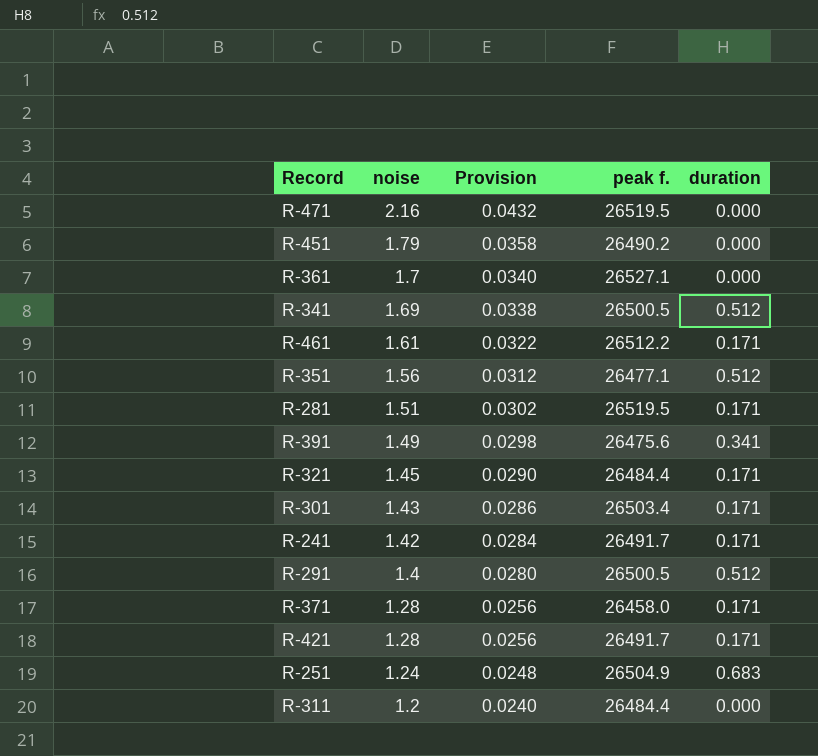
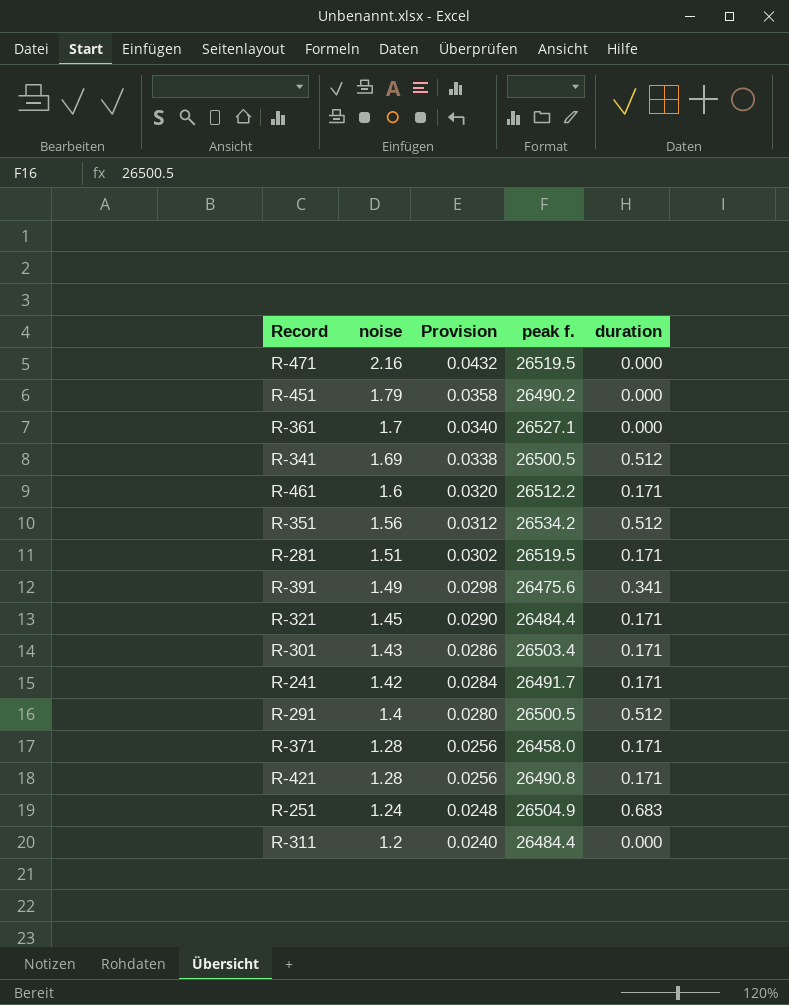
R-461 | noise: 1.61 -> 1.6
R-461 | Provision: 0.0322 -> 0.0320
R-351 | peak f.: 26477.1 -> 26534.2
R-421 | peak f.: 26491.7 -> 26490.8

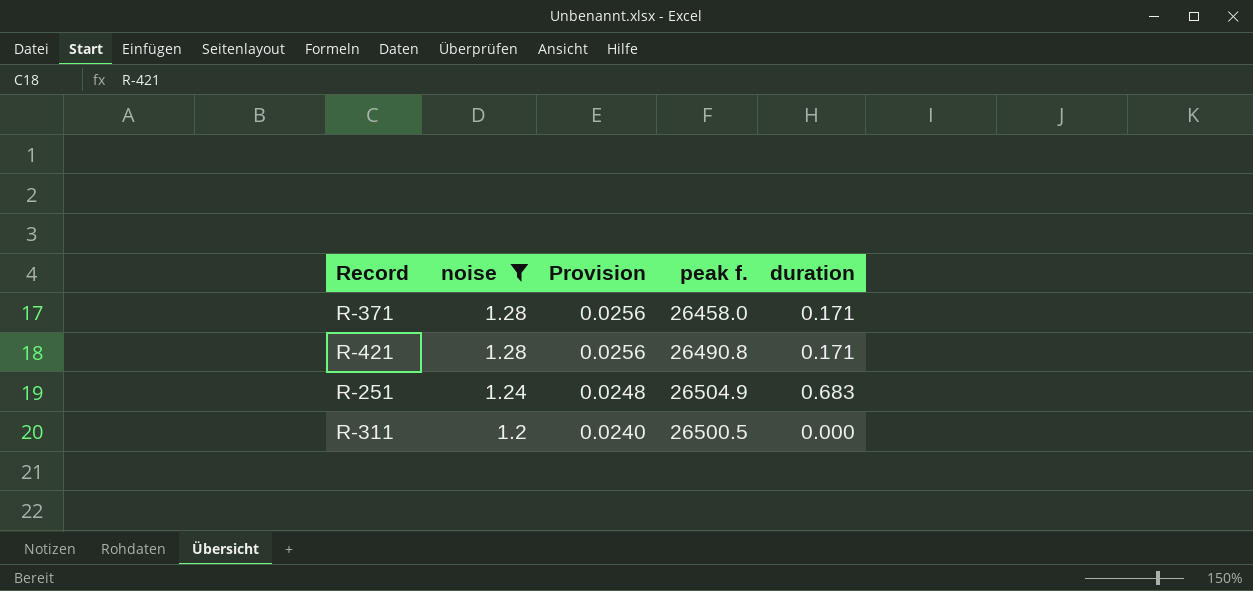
filter: none -> noise <= 1.28
R-311 | peak f.: 26484.4 -> 26500.5

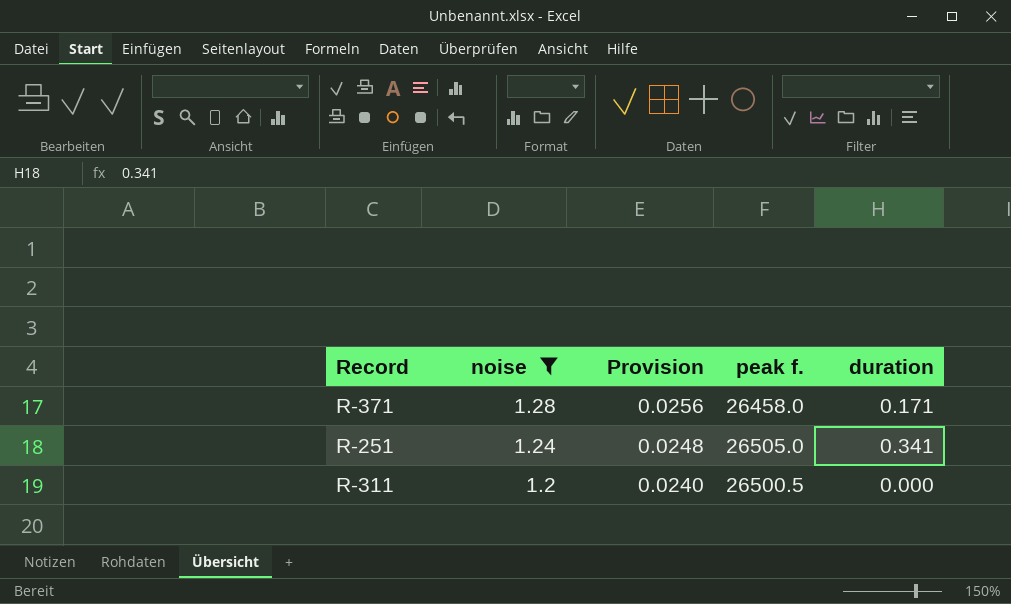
row R-421: 1.28 | 0.0256 | 26490.8 | 0.171 -> none
R-251 | peak f.: 26504.9 -> 26505.0
R-251 | duration: 0.683 -> 0.341

